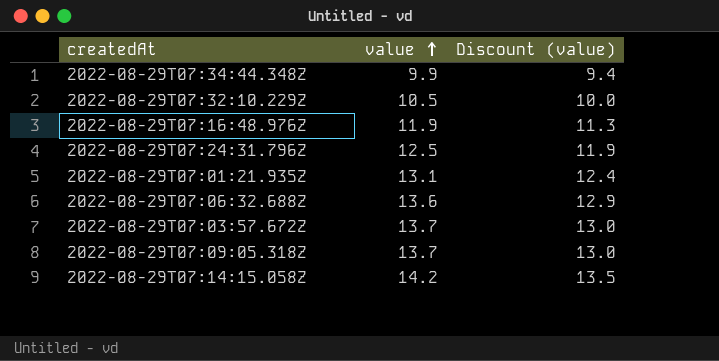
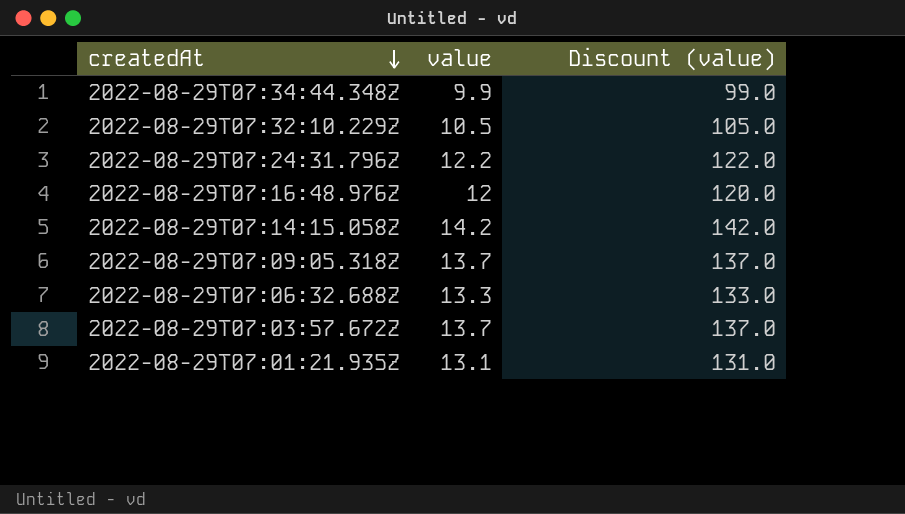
row order: value ascending -> createdAt descending
column Discount (value) | formula: [value] * 0.95 -> [value] * 10
2022-08-29T07:24:31.796Z | value: 12.5 -> 12.2
2022-08-29T07:16:48.976Z | value: 11.9 -> 12
2022-08-29T07:06:32.688Z | value: 13.6 -> 13.3

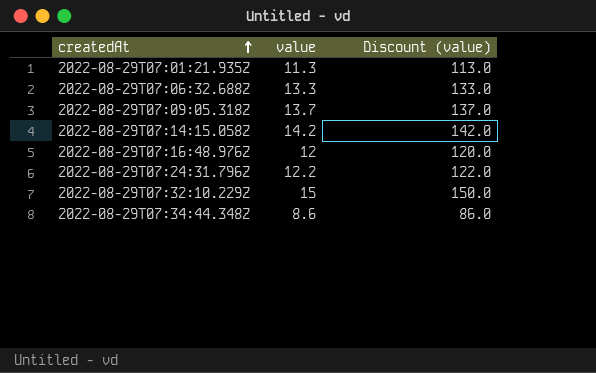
row order: createdAt descending -> createdAt ascending
row 2022-08-29T07:03:57.672Z: 13.7 | 137.0 -> none
2022-08-29T07:01:21.935Z | value: 13.1 -> 11.3
2022-08-29T07:01:21.935Z | Discount (value): 131.0 -> 113.0
2022-08-29T07:32:10.229Z | value: 10.5 -> 15
2022-08-29T07:32:10.229Z | Discount (value): 105.0 -> 150.0
2022-08-29T07:34:44.348Z | value: 9.9 -> 8.6
2022-08-29T07:34:44.348Z | Discount (value): 99.0 -> 86.0

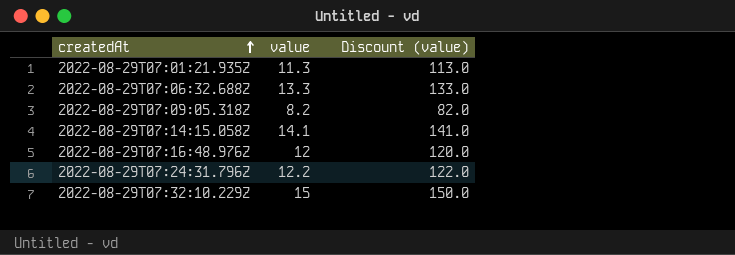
row 2022-08-29T07:34:44.348Z: 8.6 | 86.0 -> none
2022-08-29T07:09:05.318Z | value: 13.7 -> 8.2
2022-08-29T07:09:05.318Z | Discount (value): 137.0 -> 82.0
2022-08-29T07:14:15.058Z | value: 14.2 -> 14.1
2022-08-29T07:14:15.058Z | Discount (value): 142.0 -> 141.0

